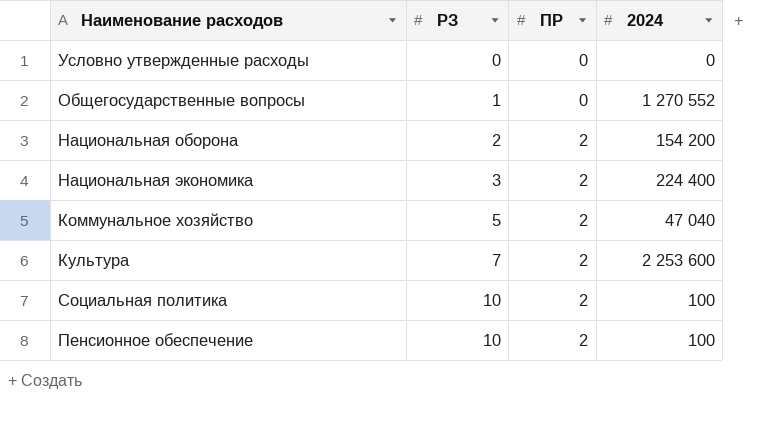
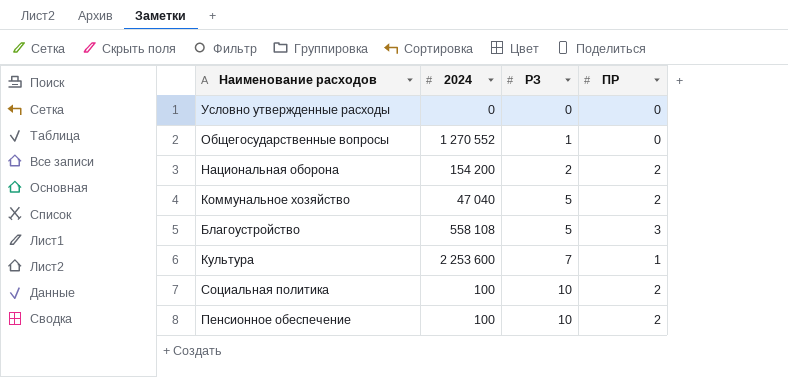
column 2024 | position: 4 -> 2
row Национальная экономика: 3 | 2 | 224 400 -> none
row Благоустройство: none -> 558 108 | 5 | 3
Культура | ПР: 2 -> 1

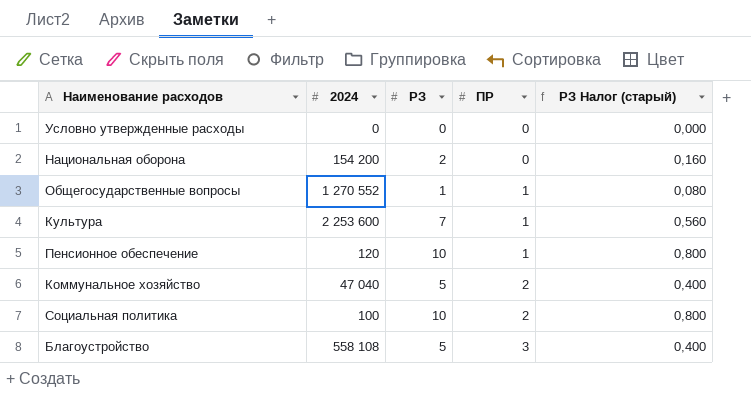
row order: РЗ ascending -> ПР ascending
column РЗ Налог (старый) | formula: none -> [РЗ] * 0,08
Национальная оборона | ПР: 2 -> 0
Общегосударственные вопросы | ПР: 0 -> 1
Пенсионное обеспечение | 2024: 100 -> 120
Пенсионное обеспечение | ПР: 2 -> 1

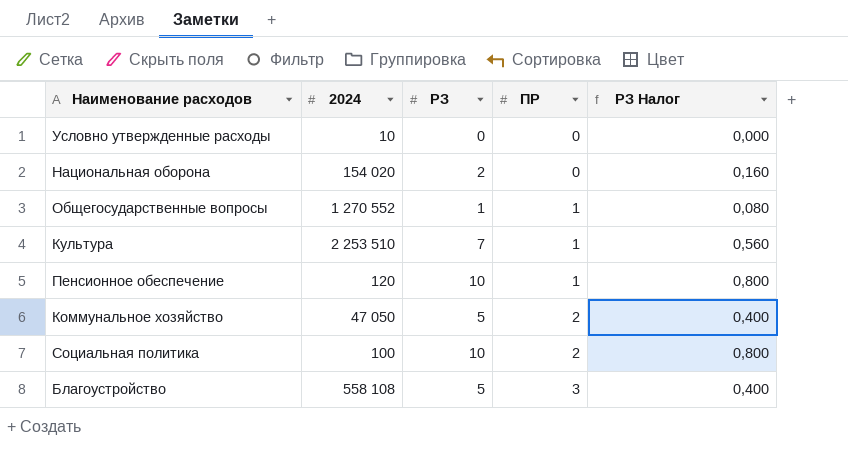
column name: РЗ Налог (старый) -> РЗ Налог
Условно утвержденные расходы | 2024: 0 -> 10
Национальная оборона | 2024: 154 200 -> 154 020
Культура | 2024: 2 253 600 -> 2 253 510
Коммунальное хозяйство | 2024: 47 040 -> 47 050

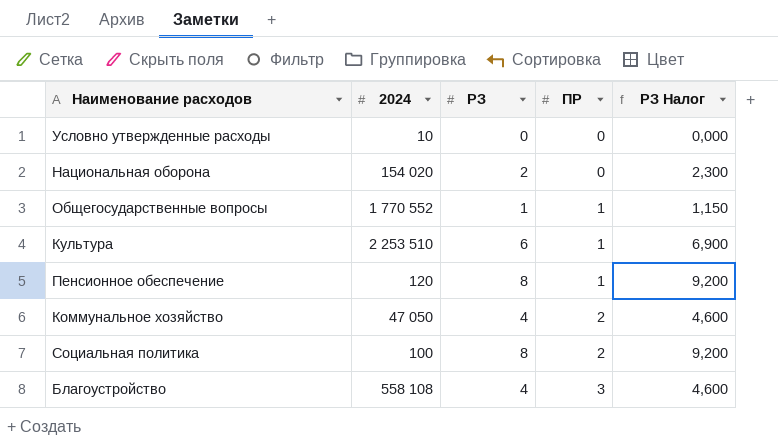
column РЗ Налог | formula: [РЗ] * 0,08 -> [РЗ] * 1,15
Общегосударственные вопросы | 2024: 1 270 552 -> 1 770 552
Культура | РЗ: 7 -> 6
Пенсионное обеспечение | РЗ: 10 -> 8
Коммунальное хозяйство | РЗ: 5 -> 4
Социальная политика | РЗ: 10 -> 8
Благоустройство | РЗ: 5 -> 4

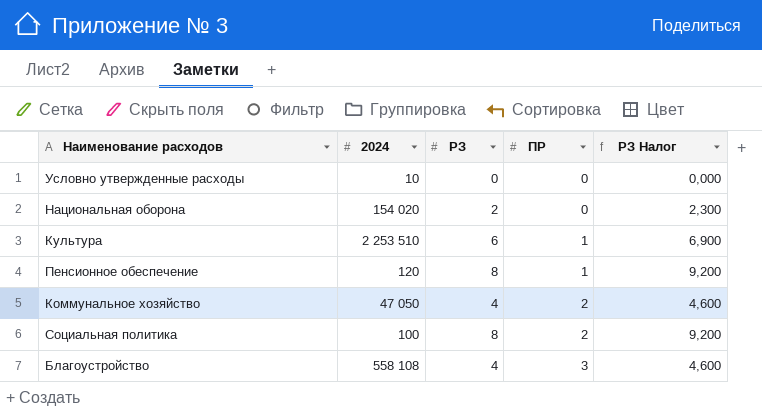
row Общегосударственные вопросы: 1 770 552 | 1 | 1 | 1,150 -> none

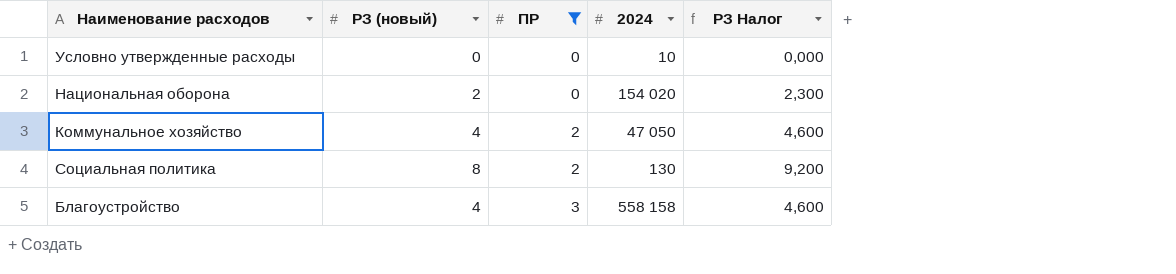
filter: none -> ПР != 1
column name: РЗ -> РЗ (новый)
column 2024 | position: 2 -> 4
Социальная политика | 2024: 100 -> 130
Благоустройство | 2024: 558 108 -> 558 158

